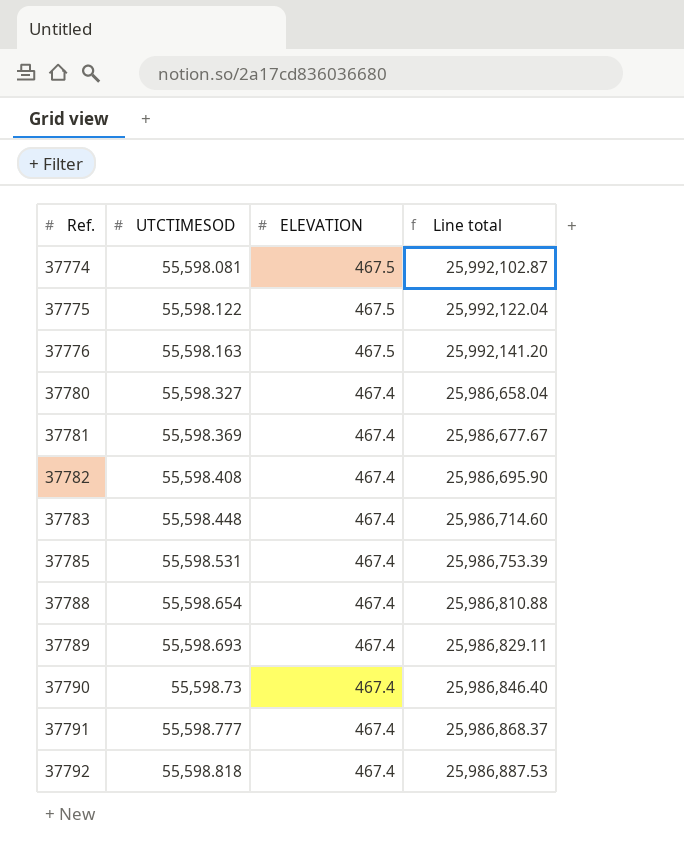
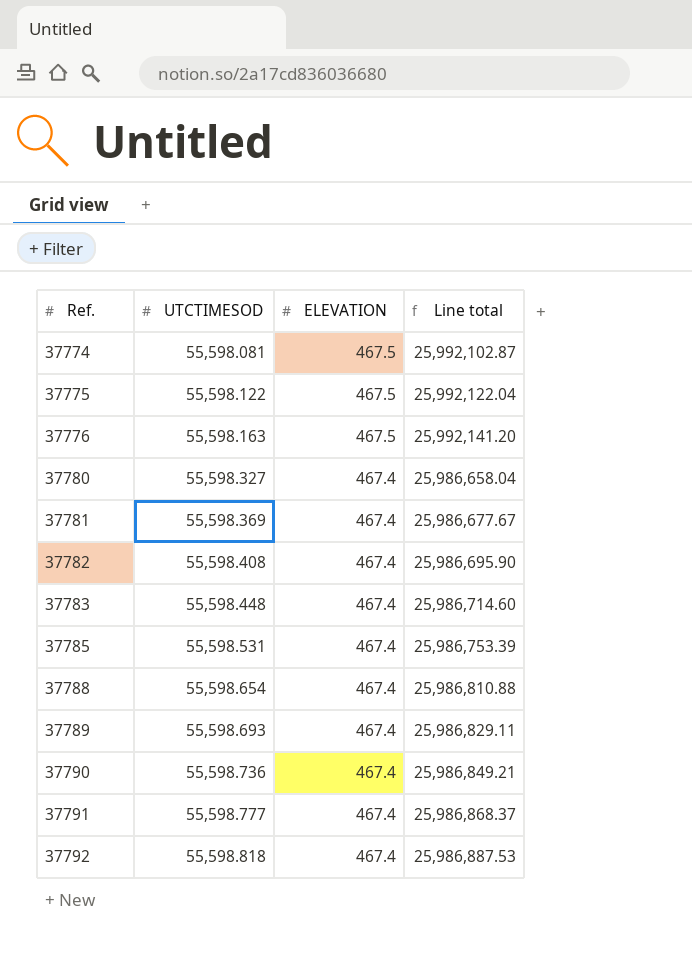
37790 | UTCTIMESOD: 55,598.73 -> 55,598.736
37790 | Line total: 25,986,846.40 -> 25,986,849.21

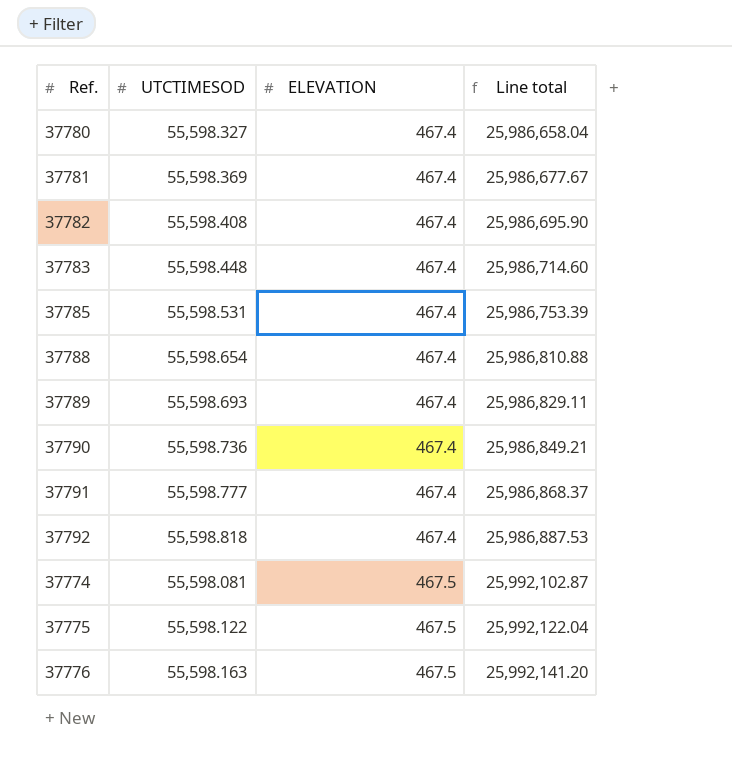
row order: Ref. ascending -> ELEVATION ascending

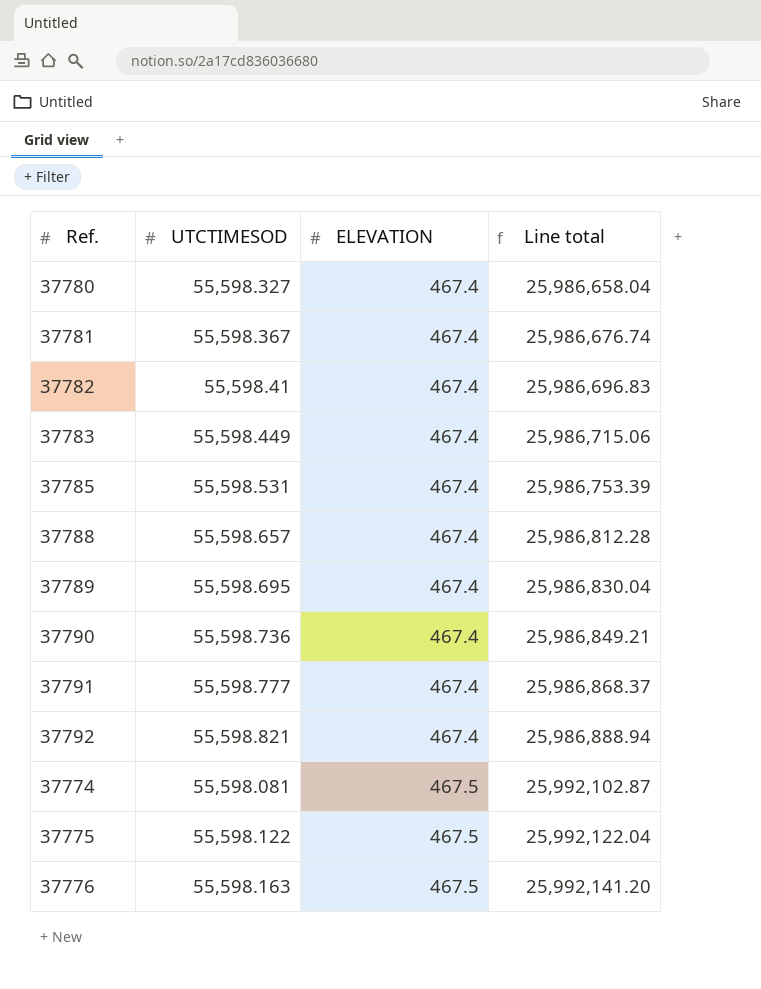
37781 | UTCTIMESOD: 55,598.369 -> 55,598.367
37781 | Line total: 25,986,677.67 -> 25,986,676.74
37782 | UTCTIMESOD: 55,598.408 -> 55,598.41
37782 | Line total: 25,986,695.90 -> 25,986,696.83
37783 | UTCTIMESOD: 55,598.448 -> 55,598.449
37783 | Line total: 25,986,714.60 -> 25,986,715.06
37788 | UTCTIMESOD: 55,598.654 -> 55,598.657
37788 | Line total: 25,986,810.88 -> 25,986,812.28
37789 | UTCTIMESOD: 55,598.693 -> 55,598.695
37789 | Line total: 25,986,829.11 -> 25,986,830.04
37792 | UTCTIMESOD: 55,598.818 -> 55,598.821
37792 | Line total: 25,986,887.53 -> 25,986,888.94

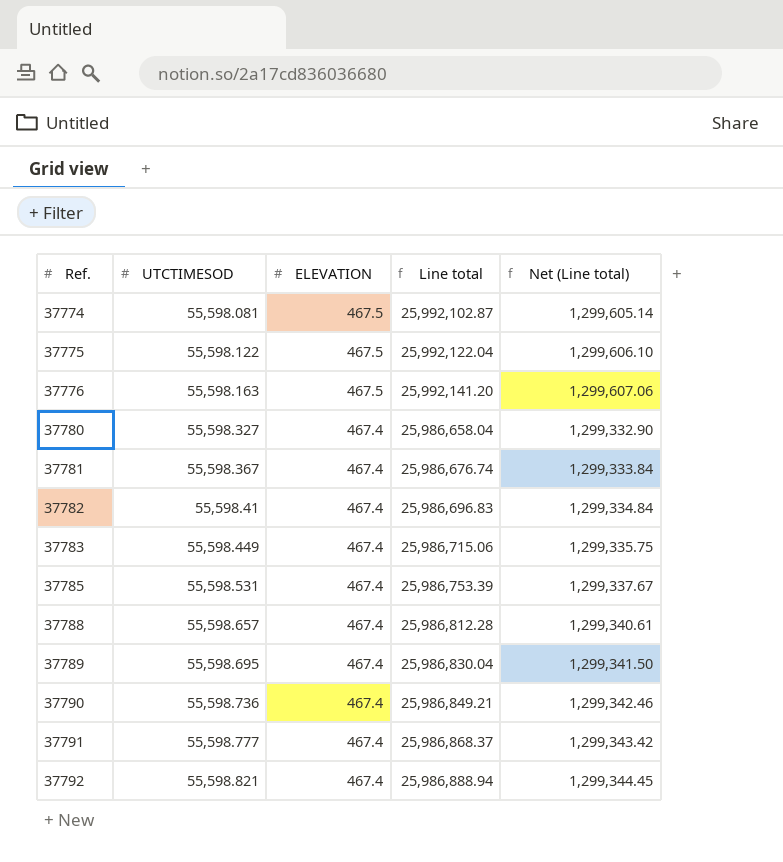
row order: ELEVATION ascending -> Ref. ascending
column Net (Line total) | formula: none -> [Line total] * 0.05

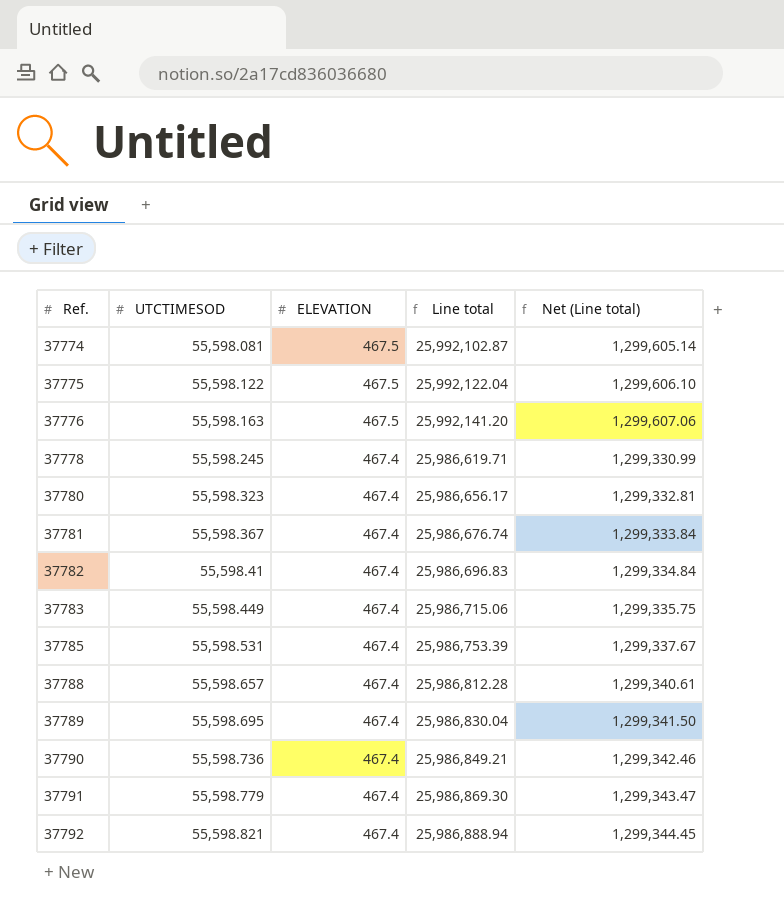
row 37778: none -> 55,598.245 | 467.4 | 25,986,619.71 | 1,299,330.99
37780 | UTCTIMESOD: 55,598.327 -> 55,598.323
37780 | Line total: 25,986,658.04 -> 25,986,656.17
37780 | Net (Line total): 1,299,332.90 -> 1,299,332.81
37791 | UTCTIMESOD: 55,598.777 -> 55,598.779
37791 | Line total: 25,986,868.37 -> 25,986,869.30
37791 | Net (Line total): 1,299,343.42 -> 1,299,343.47

